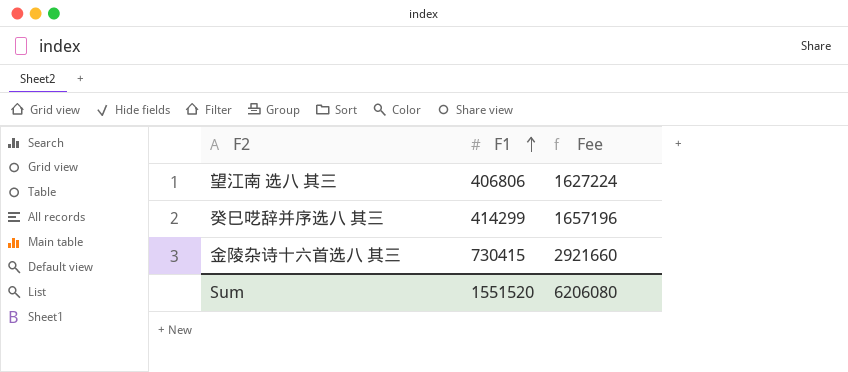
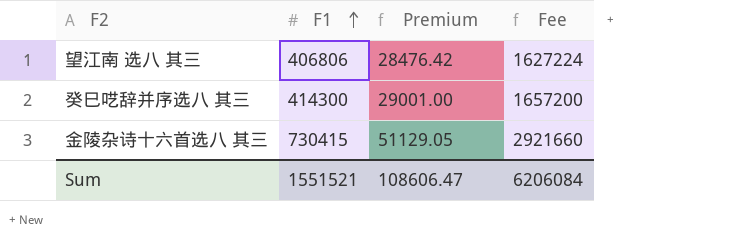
column Premium | formula: none -> [F1] * 0.07
癸巳呓辞并序选八 其三 | F1: 414299 -> 414300
癸巳呓辞并序选八 其三 | Fee: 1657196 -> 1657200
Sum | F1: 1551520 -> 1551521
Sum | Fee: 6206080 -> 6206084

